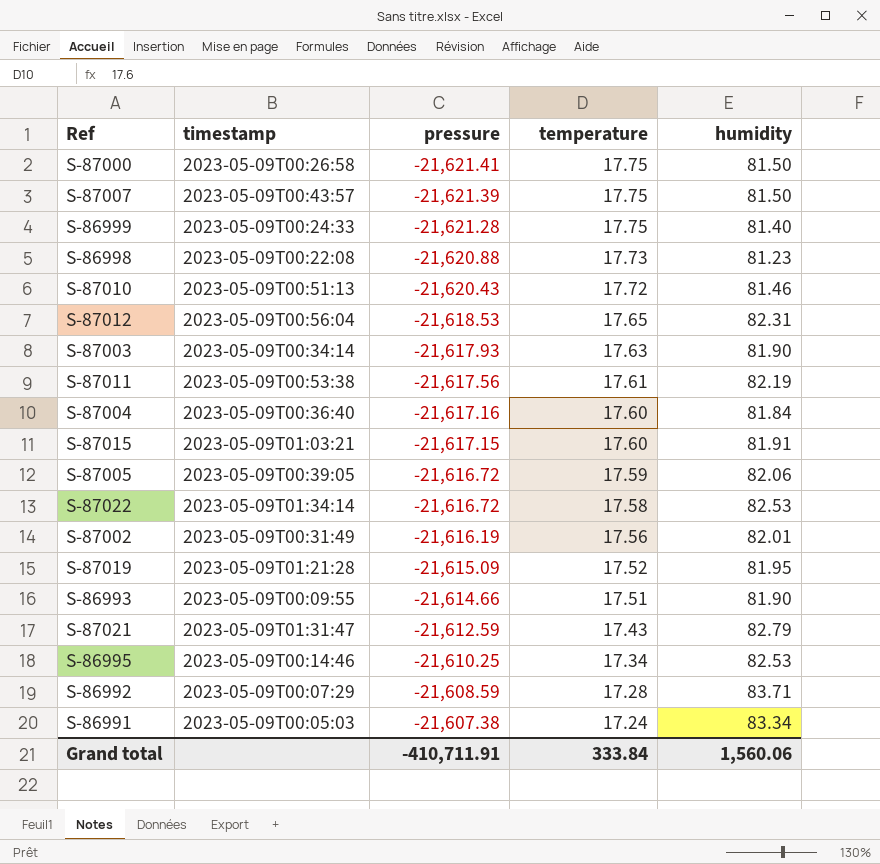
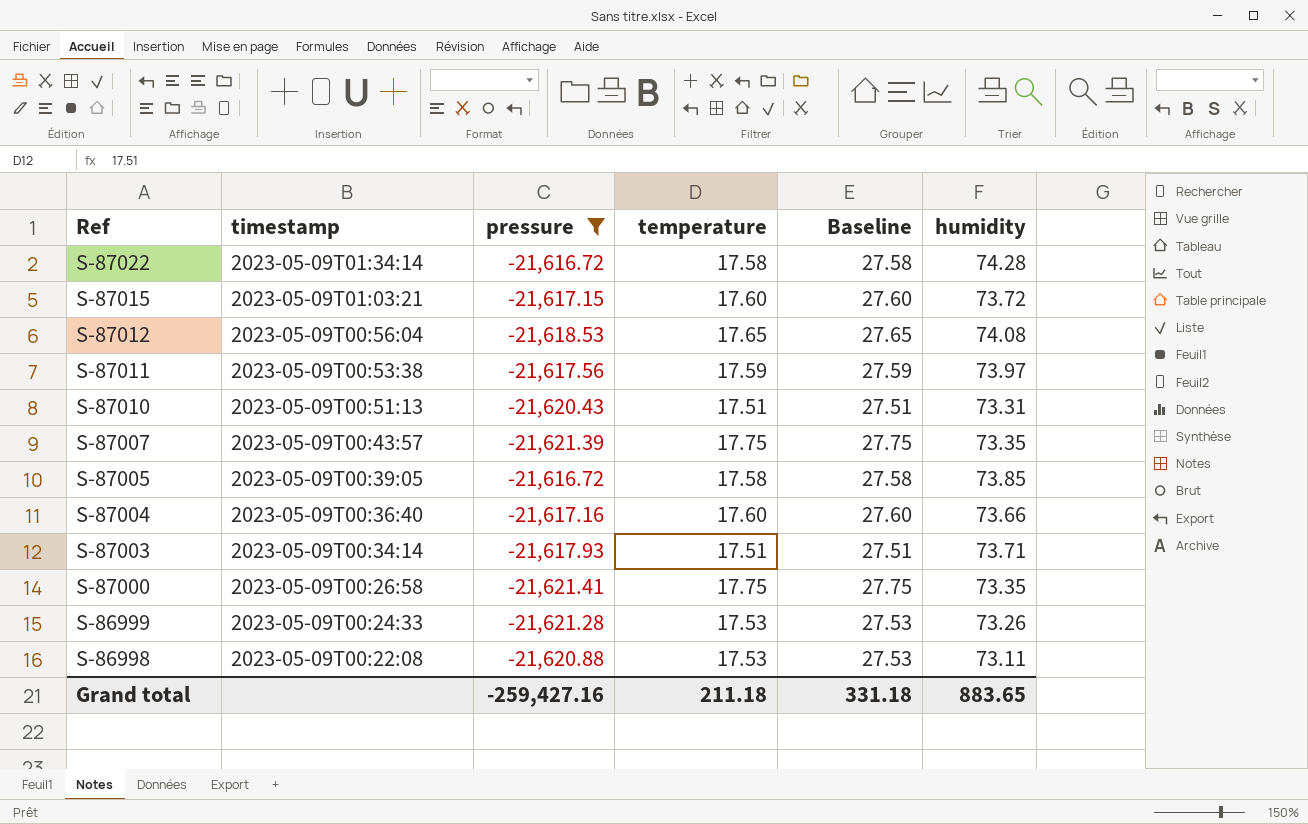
filter: none -> pressure <= -21,616.72
row order: pressure ascending -> Ref descending
column Baseline | formula: none -> [temperature] + 10
S-87022 | humidity: 82.53 -> 74.28
S-87015 | humidity: 81.91 -> 73.72
S-87012 | humidity: 82.31 -> 74.08
S-87011 | temperature: 17.61 -> 17.59
S-87011 | humidity: 82.19 -> 73.97
S-87010 | temperature: 17.72 -> 17.51
S-87010 | humidity: 81.46 -> 73.31
S-87007 | humidity: 81.50 -> 73.35
S-87005 | temperature: 17.59 -> 17.58
S-87005 | humidity: 82.06 -> 73.85
S-87004 | humidity: 81.84 -> 73.66
S-87003 | temperature: 17.63 -> 17.51
S-87003 | humidity: 81.90 -> 73.71
S-87000 | humidity: 81.50 -> 73.35
S-86999 | temperature: 17.75 -> 17.53
S-86999 | humidity: 81.40 -> 73.26
S-86998 | temperature: 17.73 -> 17.53
S-86998 | humidity: 81.23 -> 73.11
Grand total | pressure: -410,711.91 -> -259,427.16
Grand total | temperature: 333.84 -> 211.18
Grand total | humidity: 1,560.06 -> 883.65

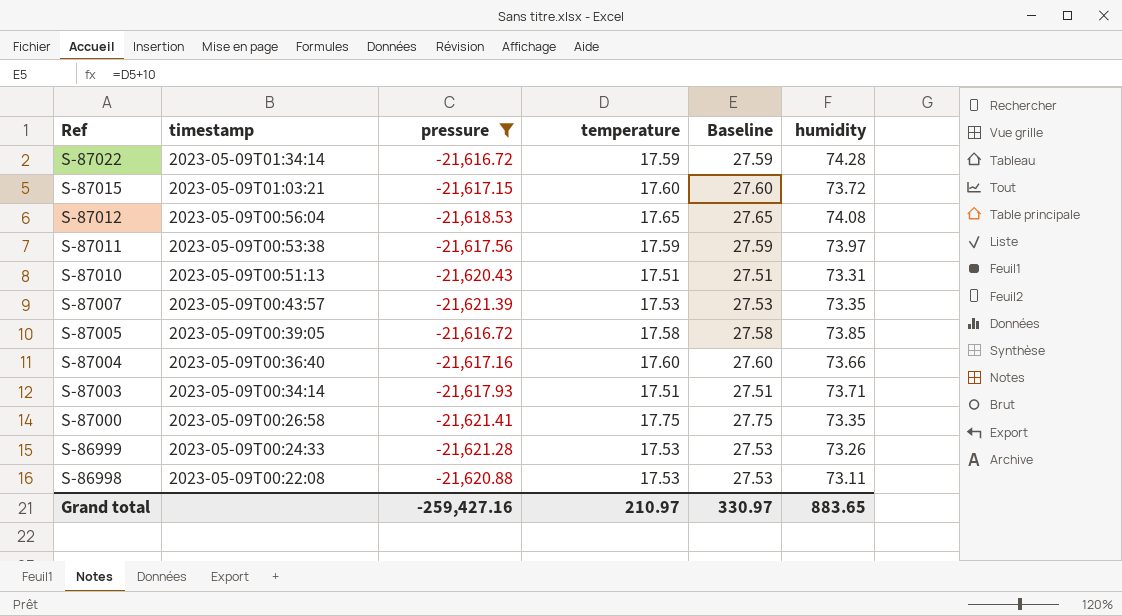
S-87022 | temperature: 17.58 -> 17.59
S-87022 | Baseline: 27.58 -> 27.59
S-87007 | temperature: 17.75 -> 17.53
S-87007 | Baseline: 27.75 -> 27.53
Grand total | temperature: 211.18 -> 210.97
Grand total | Baseline: 331.18 -> 330.97

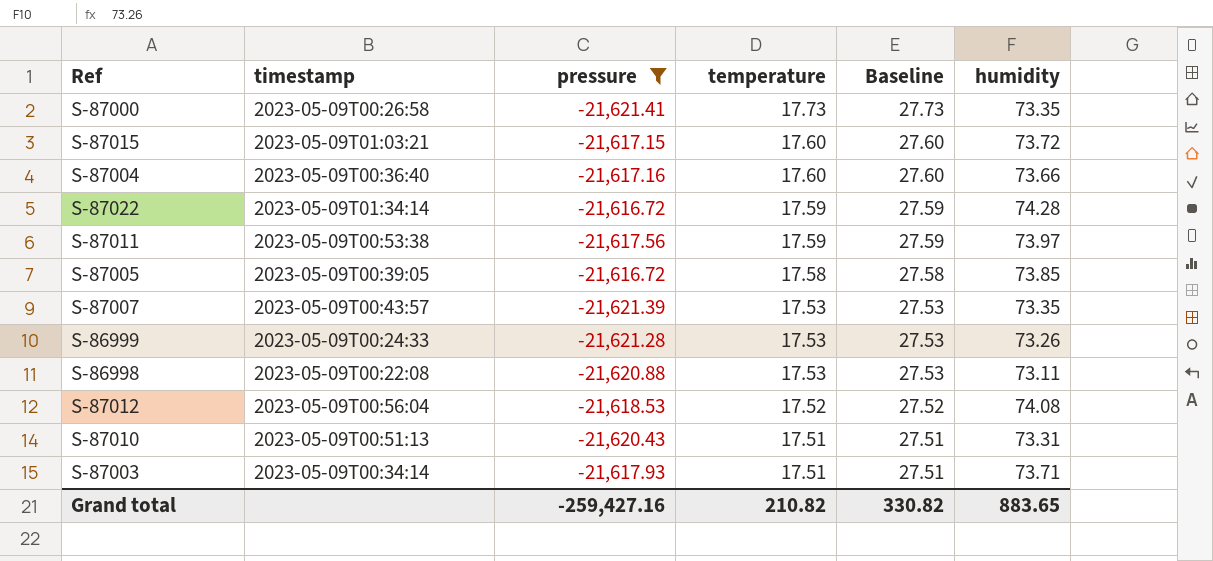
row order: Ref descending -> temperature descending
S-87000 | temperature: 17.75 -> 17.73
S-87000 | Baseline: 27.75 -> 27.73
S-87012 | temperature: 17.65 -> 17.52
S-87012 | Baseline: 27.65 -> 27.52
Grand total | temperature: 210.97 -> 210.82
Grand total | Baseline: 330.97 -> 330.82

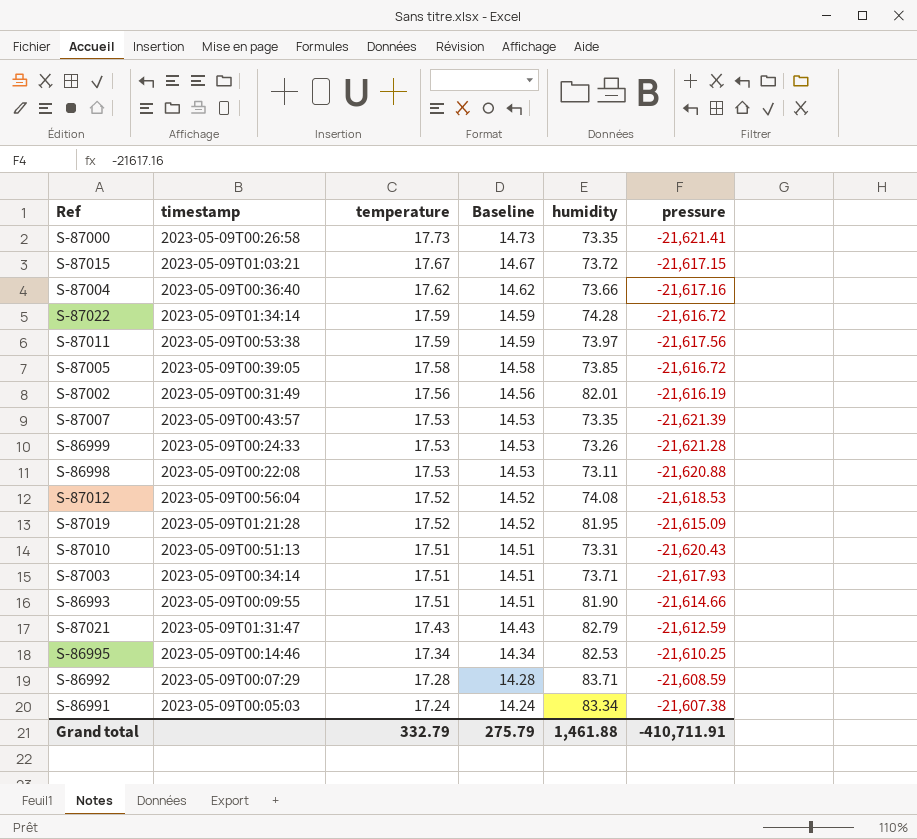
filter: pressure <= -21,616.72 -> none
column Baseline | formula: [temperature] + 10 -> [temperature] - 3
column pressure | position: 3 -> 6
S-87015 | temperature: 17.60 -> 17.67
S-87004 | temperature: 17.60 -> 17.62
Grand total | temperature: 210.82 -> 332.79
Grand total | Baseline: 330.82 -> 275.79
Grand total | humidity: 883.65 -> 1,461.88
Grand total | pressure: -259,427.16 -> -410,711.91

